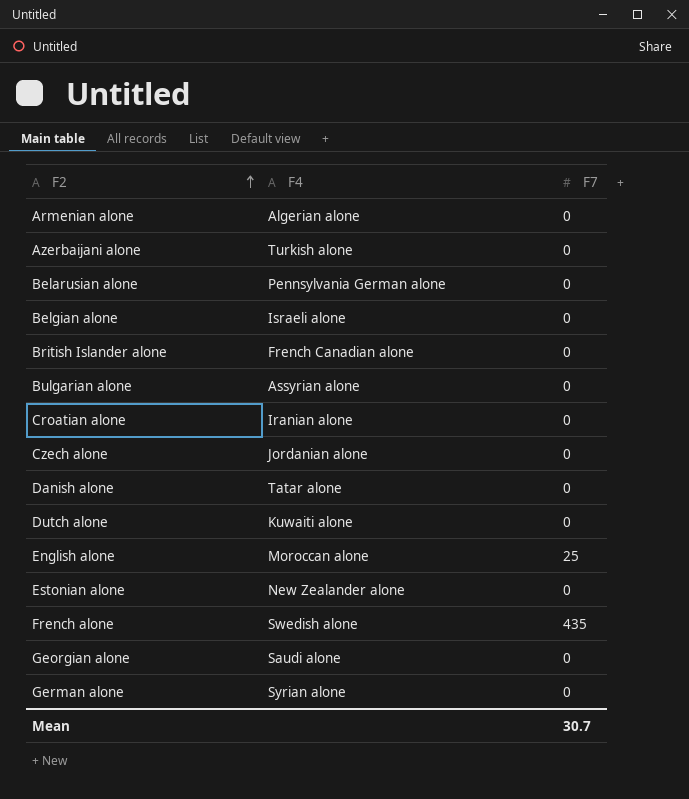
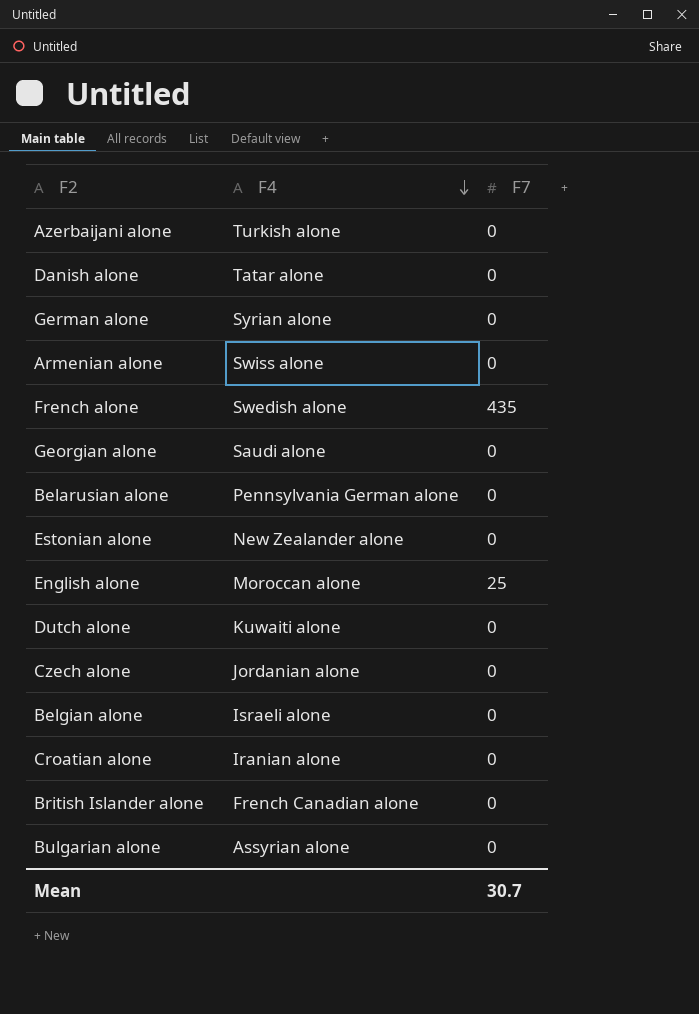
row order: F2 ascending -> F4 descending
Armenian alone | F4: Algerian alone -> Swiss alone

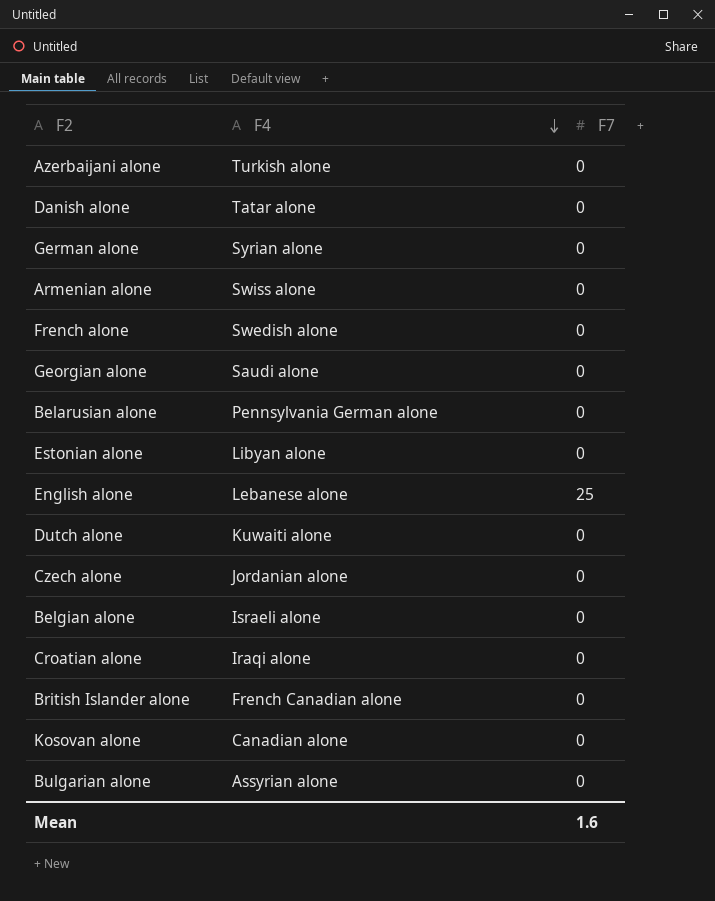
French alone | F7: 435 -> 0
Estonian alone | F4: New Zealander alone -> Libyan alone
English alone | F4: Moroccan alone -> Lebanese alone
Croatian alone | F4: Iranian alone -> Iraqi alone
row Kosovan alone: none -> Canadian alone | 0
Mean | F7: 30.7 -> 1.6

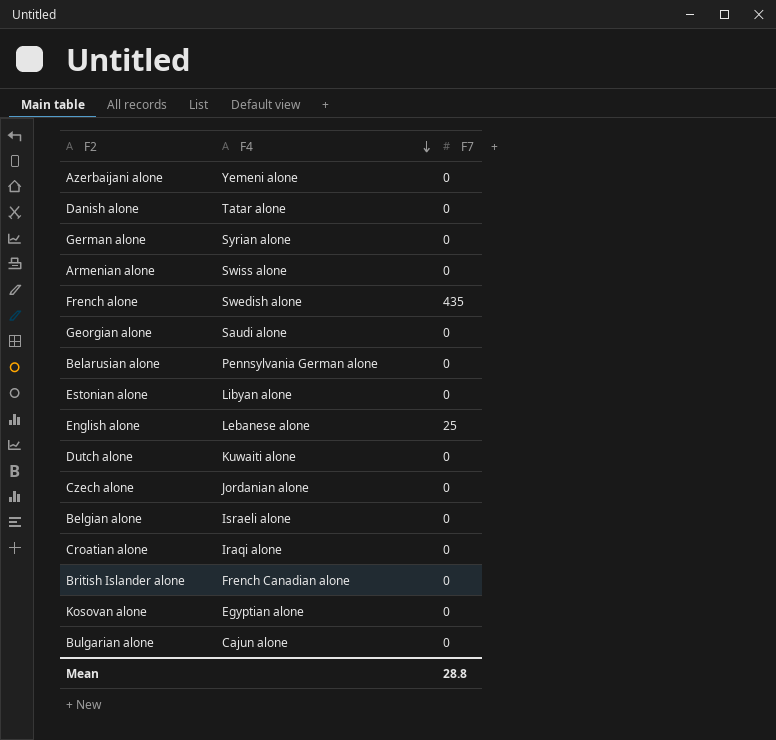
Azerbaijani alone | F4: Turkish alone -> Yemeni alone
French alone | F7: 0 -> 435
Kosovan alone | F4: Canadian alone -> Egyptian alone
Bulgarian alone | F4: Assyrian alone -> Cajun alone
Mean | F7: 1.6 -> 28.8

